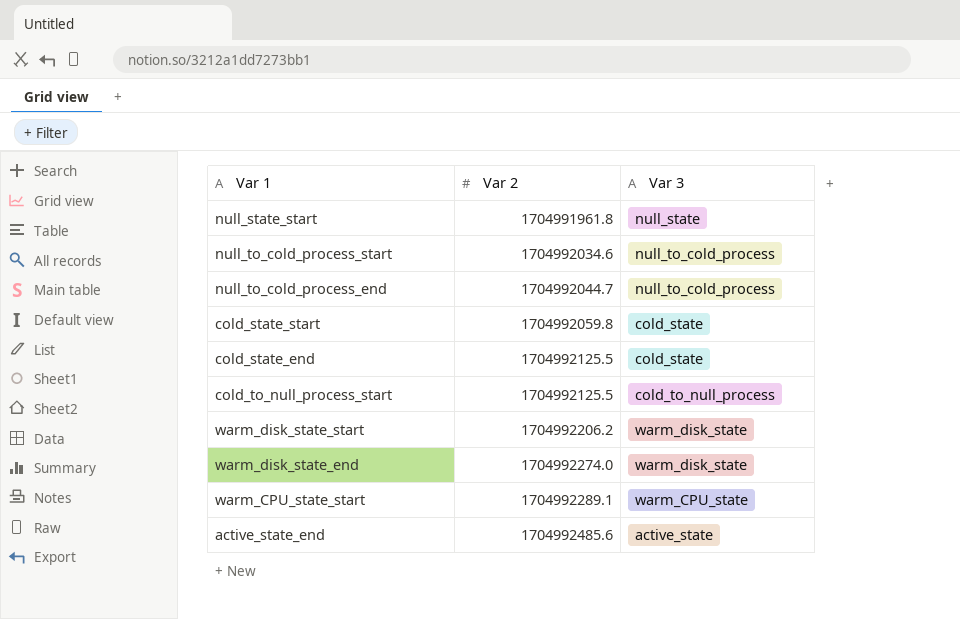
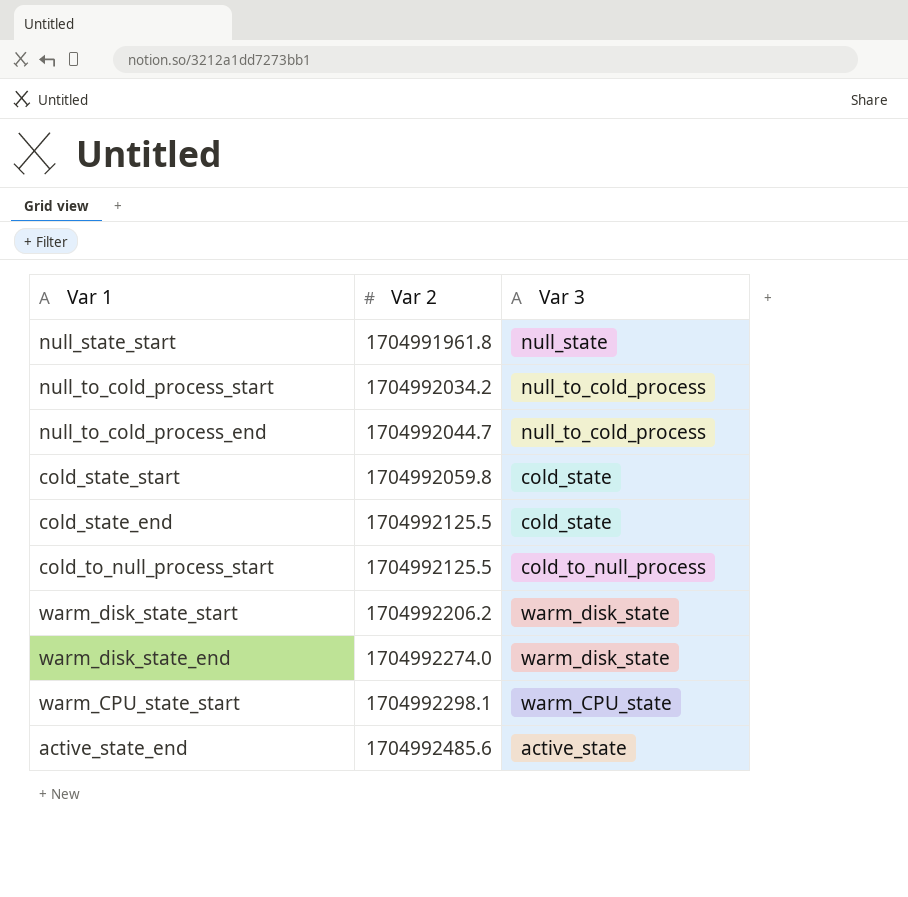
null_to_cold_process_start | Var 2: 1704992034.6 -> 1704992034.2
warm_CPU_state_start | Var 2: 1704992289.1 -> 1704992298.1

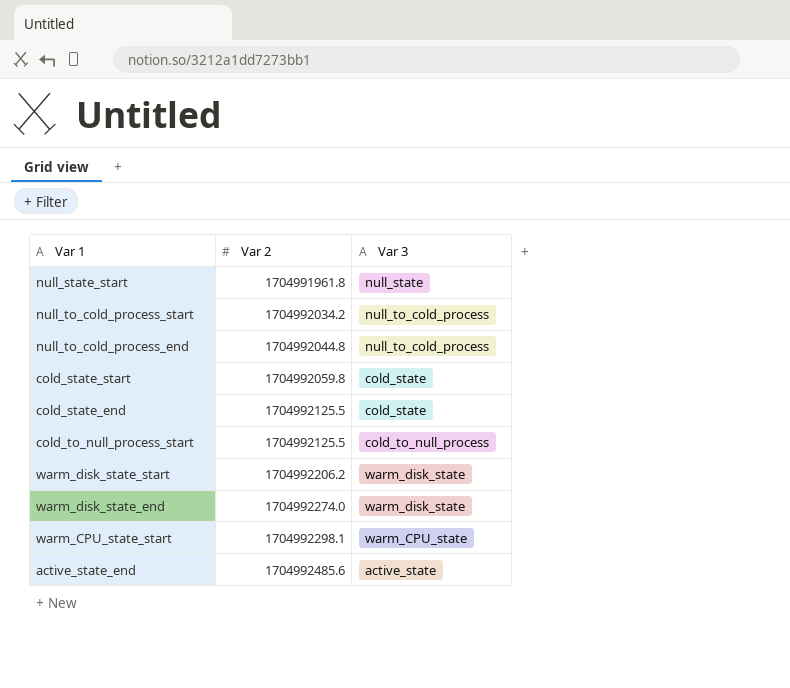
null_to_cold_process_end | Var 2: 1704992044.7 -> 1704992044.8

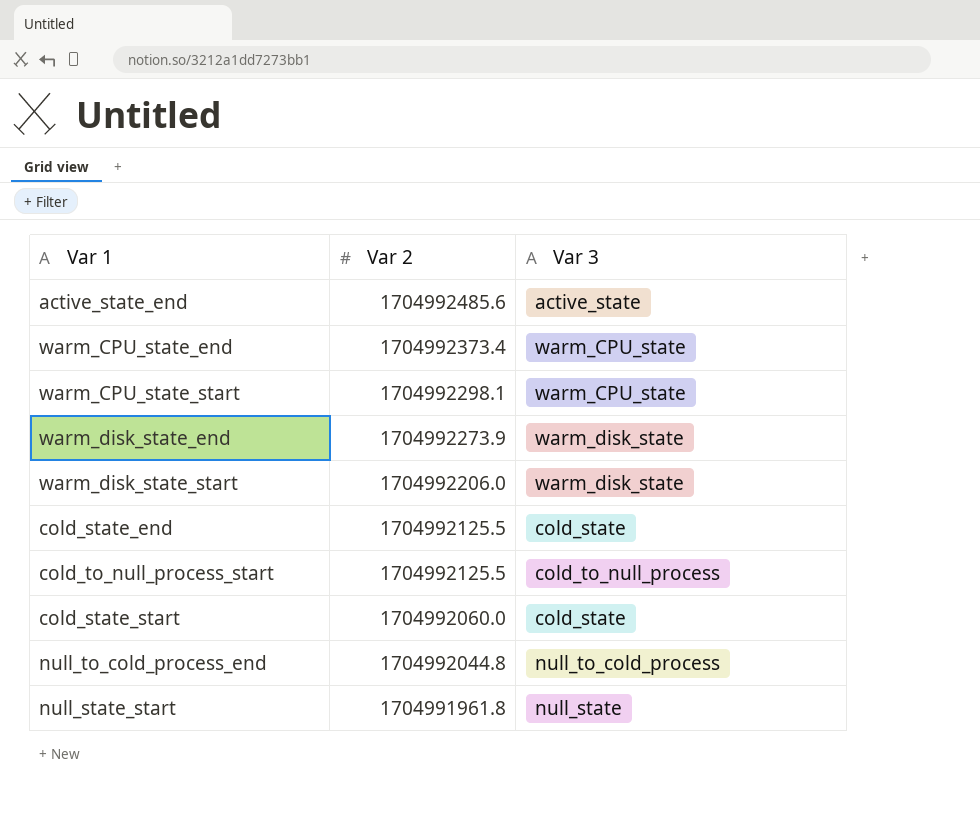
row order: Var 2 ascending -> Var 2 descending
row null_to_cold_process_start: 1704992034.2 | null_to_cold_process -> none
row warm_CPU_state_end: none -> 1704992373.4 | warm_CPU_state
warm_disk_state_end | Var 2: 1704992274.0 -> 1704992273.9
warm_disk_state_start | Var 2: 1704992206.2 -> 1704992206.0
cold_state_start | Var 2: 1704992059.8 -> 1704992060.0

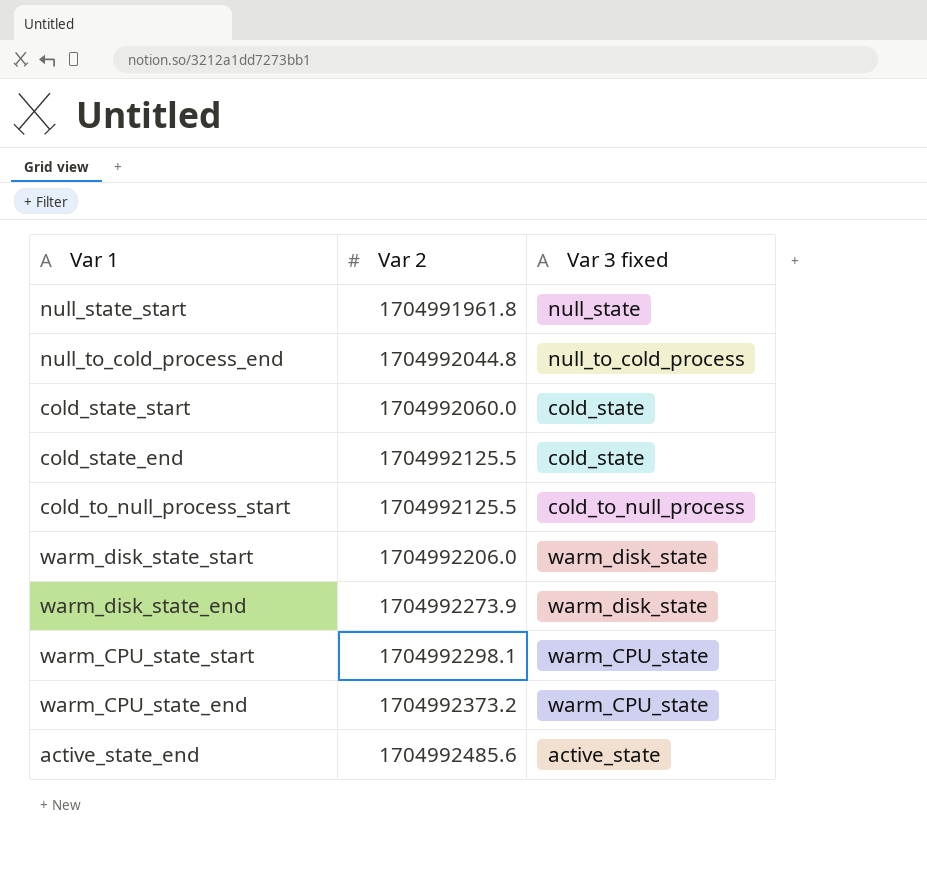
row order: Var 2 descending -> Var 2 ascending
column name: Var 3 -> Var 3 fixed
warm_CPU_state_end | Var 2: 1704992373.4 -> 1704992373.2

